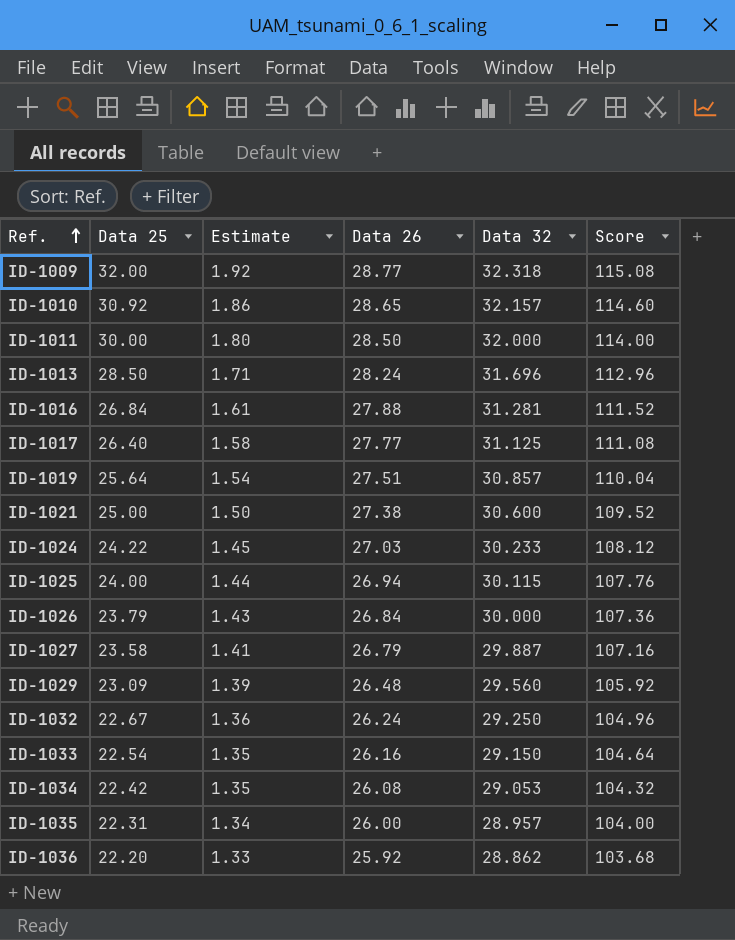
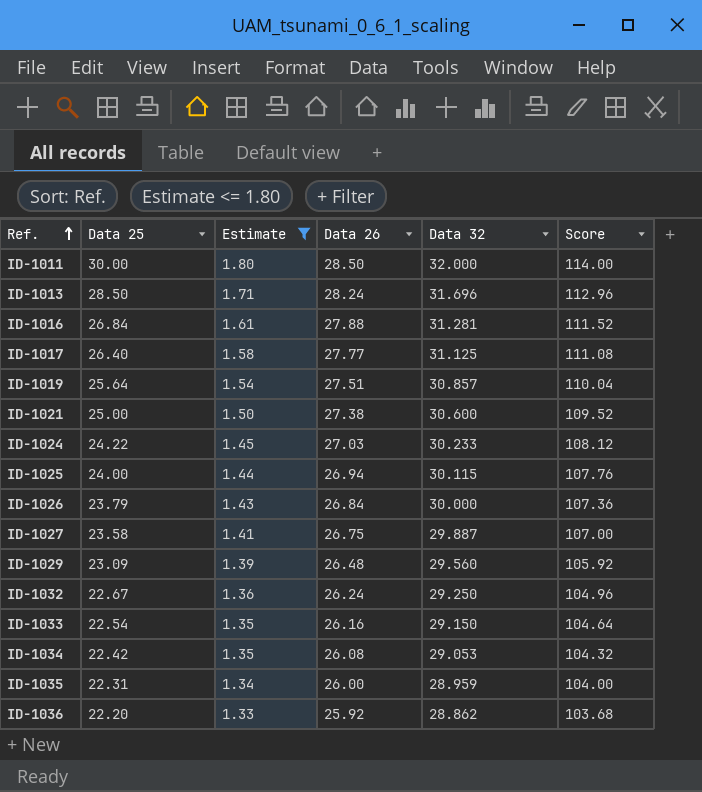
filter: none -> Estimate <= 1.80
ID-1027 | Data 26: 26.79 -> 26.75
ID-1027 | Score: 107.16 -> 107.00
ID-1035 | Data 32: 28.957 -> 28.959

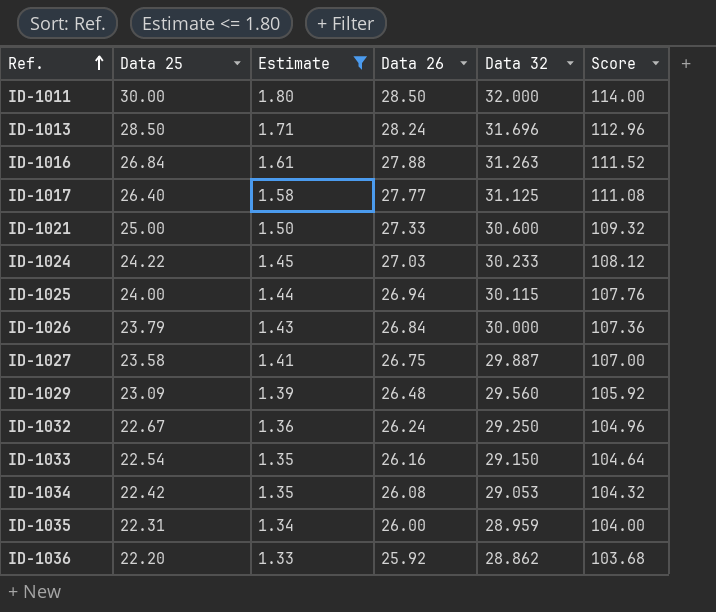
row ID-1019: 25.64 | 1.54 | 27.51 | 30.857 | 110.04 -> none
ID-1016 | Data 32: 31.281 -> 31.263
ID-1021 | Data 26: 27.38 -> 27.33
ID-1021 | Score: 109.52 -> 109.32

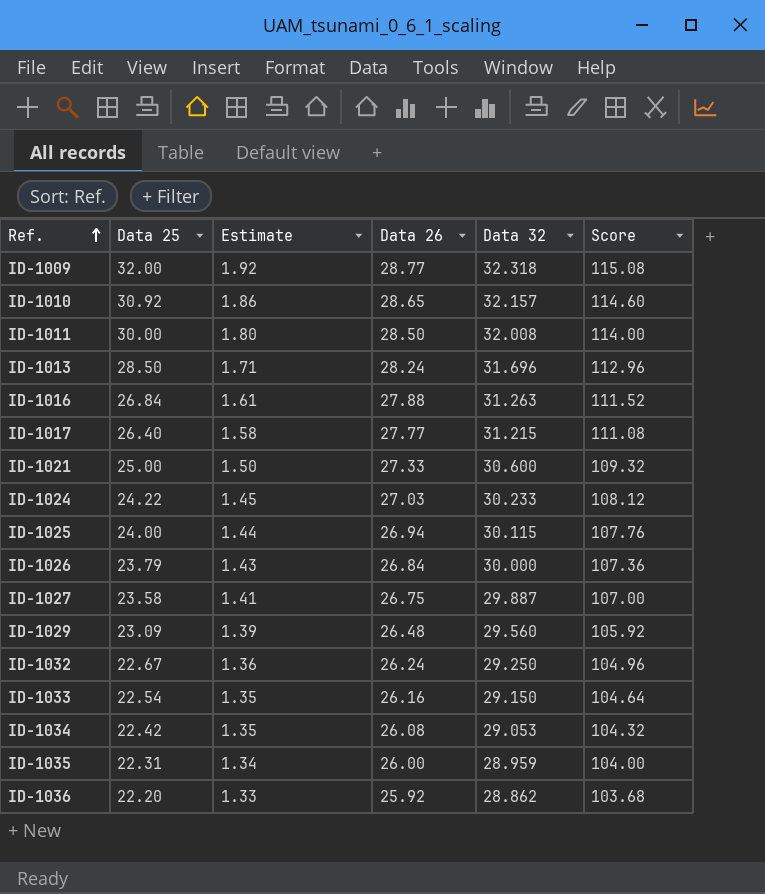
filter: Estimate <= 1.80 -> none
ID-1011 | Data 32: 32.000 -> 32.008
ID-1017 | Data 32: 31.125 -> 31.215

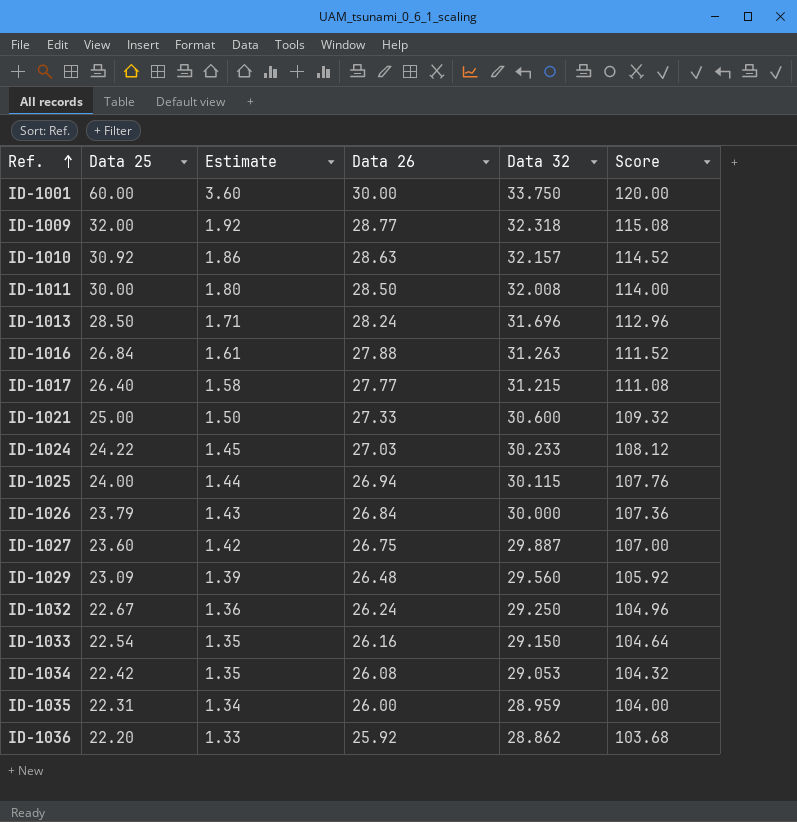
row ID-1001: none -> 60.00 | 3.60 | 30.00 | 33.750 | 120.00
ID-1010 | Data 26: 28.65 -> 28.63
ID-1010 | Score: 114.60 -> 114.52
ID-1027 | Data 25: 23.58 -> 23.60
ID-1027 | Estimate: 1.41 -> 1.42

